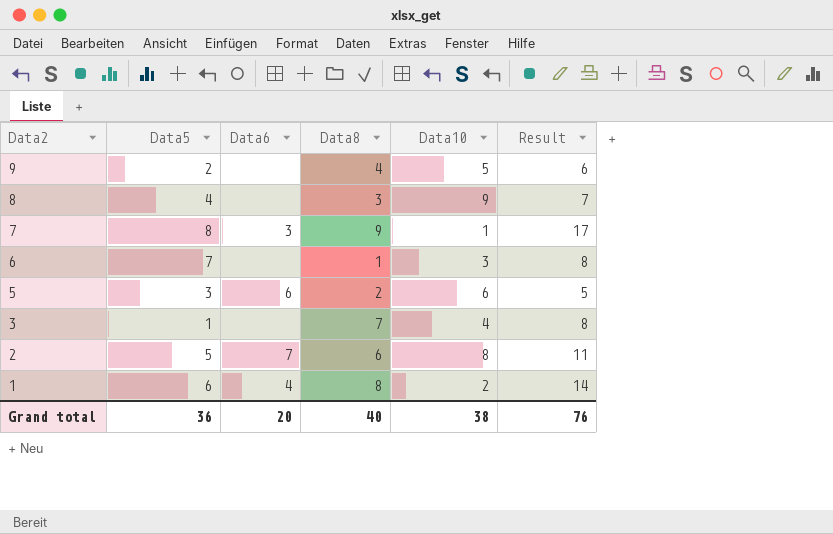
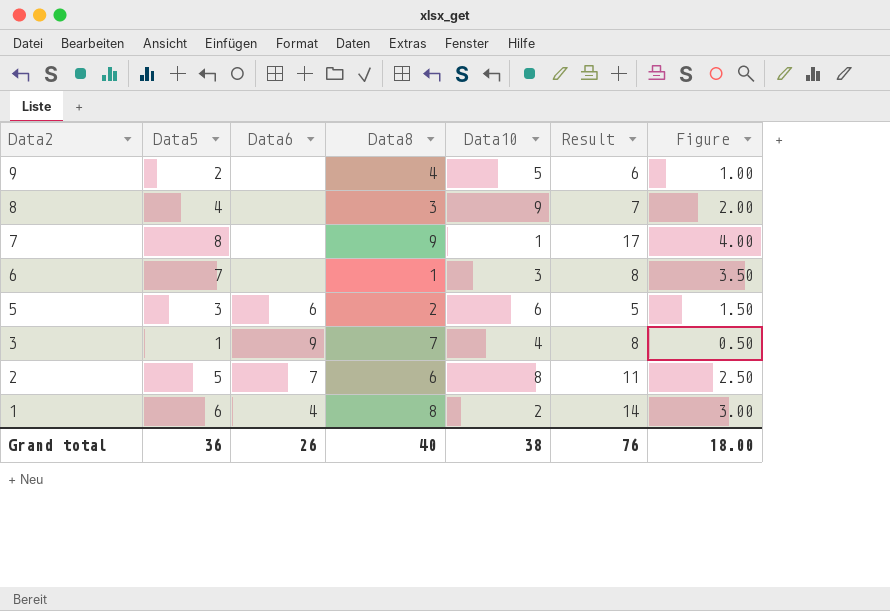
column Figure | formula: none -> [Data5] * 0.5
7 | Data6: 3 -> none
3 | Data6: none -> 9
Grand total | Data6: 20 -> 26

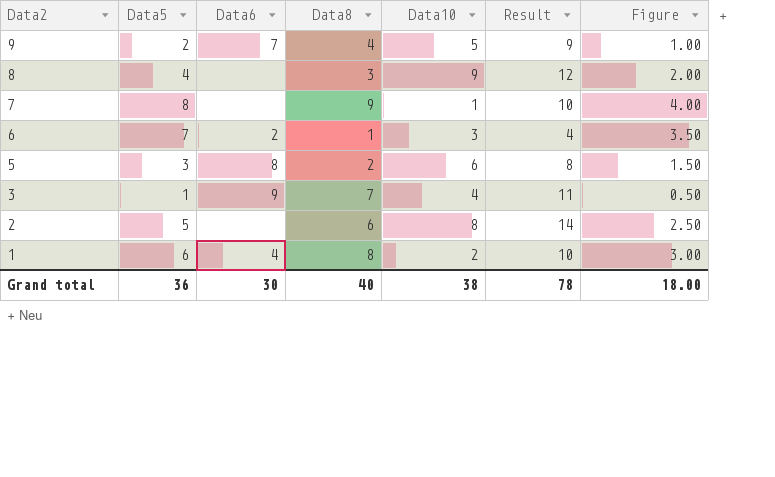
column Result | formula: [Data5] + [Data8] -> [Data8] + [Data10]
9 | Data6: none -> 7
6 | Data6: none -> 2
5 | Data6: 6 -> 8
2 | Data6: 7 -> none
Grand total | Data6: 26 -> 30
Grand total | Result: 76 -> 78

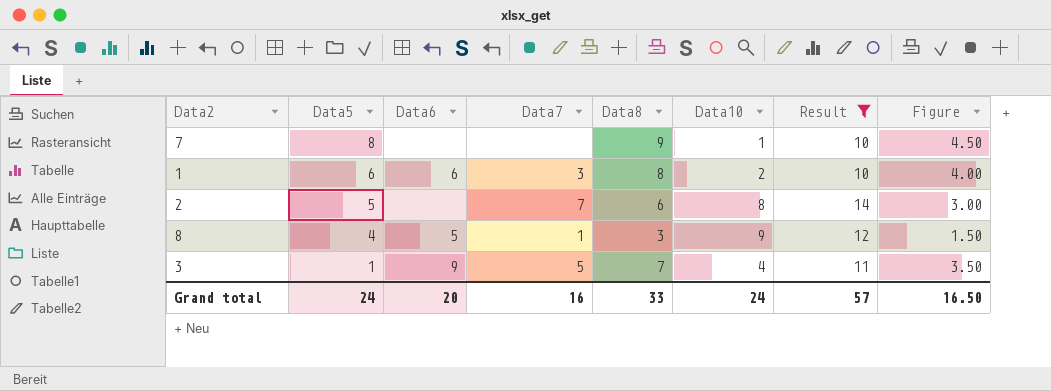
filter: none -> Result >= 10
row order: Data2 descending -> Data5 descending
column Data7 | position: none -> 4
column Figure | formula: [Data5] * 0.5 -> [Data8] * 0.5
1 | Data6: 4 -> 6
8 | Data6: none -> 5
Grand total | Data5: 36 -> 24
Grand total | Data6: 30 -> 20
Grand total | Data8: 40 -> 33
Grand total | Data10: 38 -> 24
Grand total | Result: 78 -> 57
Grand total | Figure: 18.00 -> 16.50

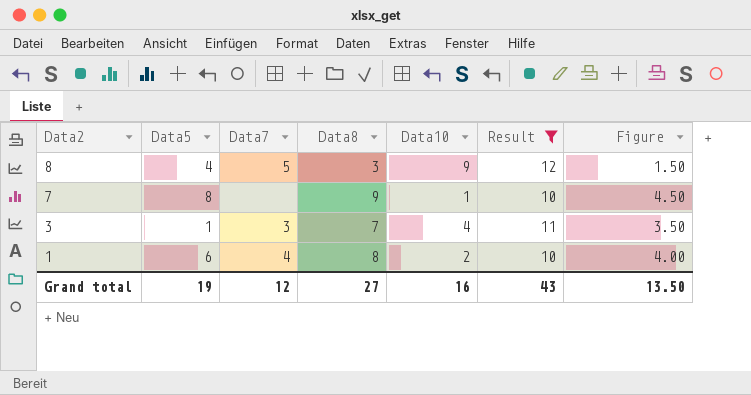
row order: Data5 descending -> Data2 descending
column Data6 | position: 3 -> none
row 2: 5 | none | 7 | 6 | 8 | 14 | 3.00 -> none
8 | Data7: 1 -> 5
3 | Data7: 5 -> 3
1 | Data7: 3 -> 4
Grand total | Data5: 24 -> 19
Grand total | Data7: 16 -> 12
Grand total | Data8: 33 -> 27
Grand total | Data10: 24 -> 16
Grand total | Result: 57 -> 43
Grand total | Figure: 16.50 -> 13.50

